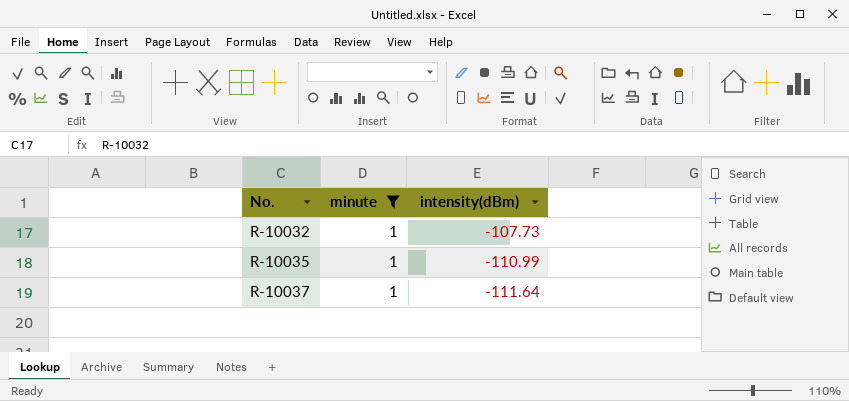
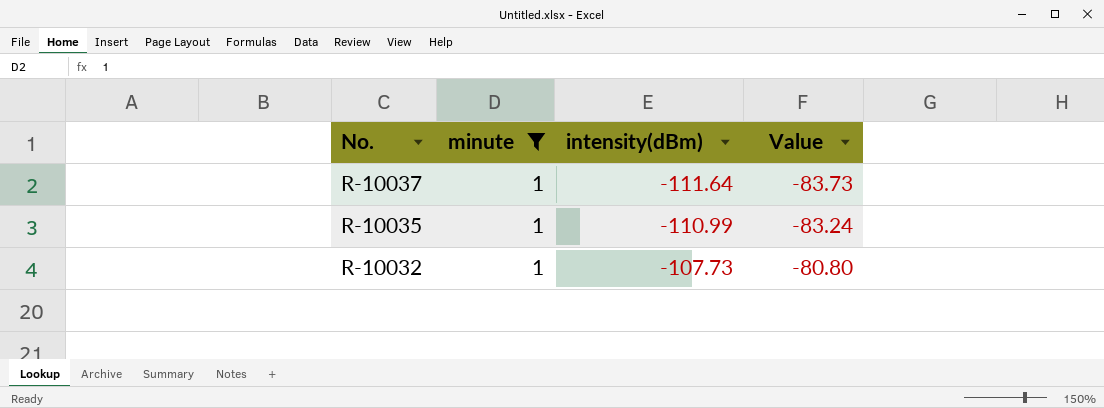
row order: No. ascending -> No. descending
column Value | formula: none -> [intensity(dBm)] * 0.75

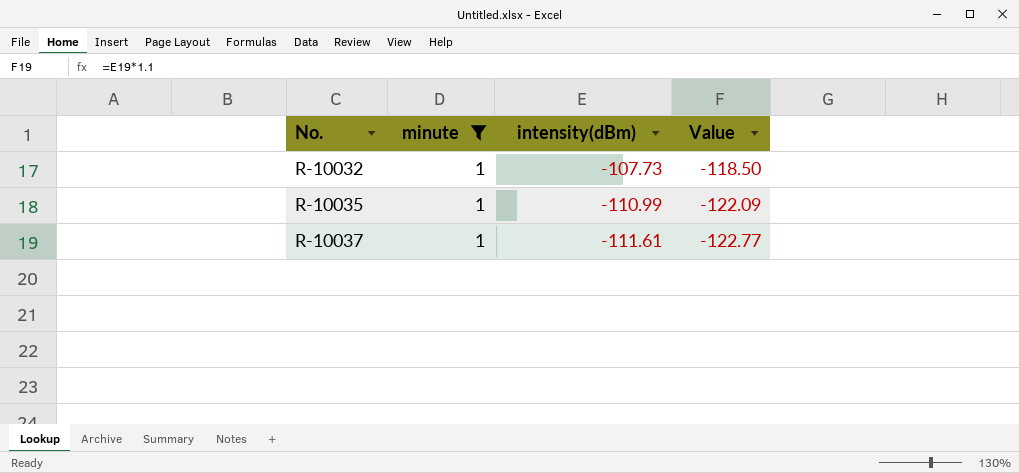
row order: No. descending -> No. ascending
column Value | formula: [intensity(dBm)] * 0.75 -> [intensity(dBm)] * 1.1
R-10037 | intensity(dBm): -111.64 -> -111.61

